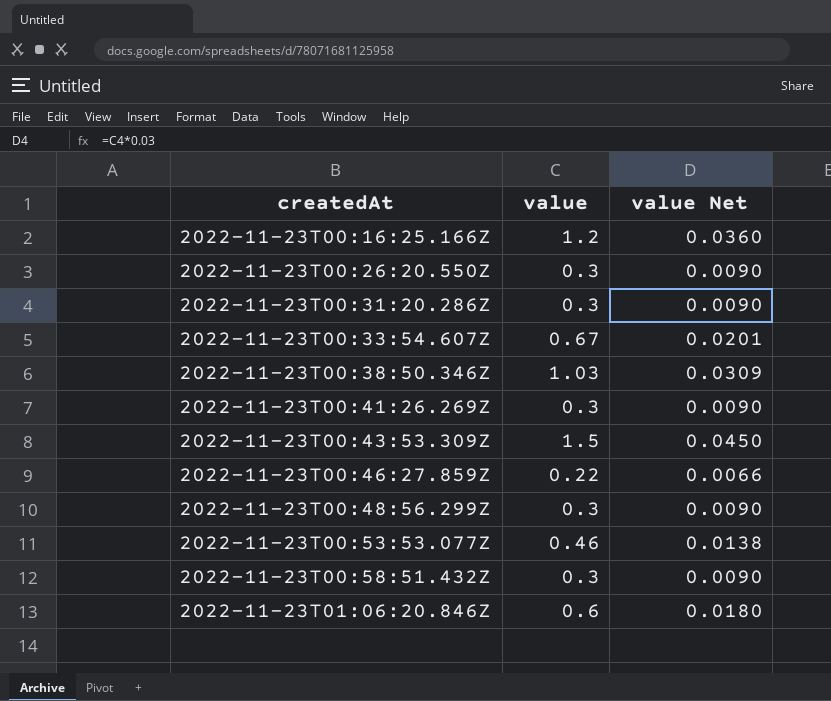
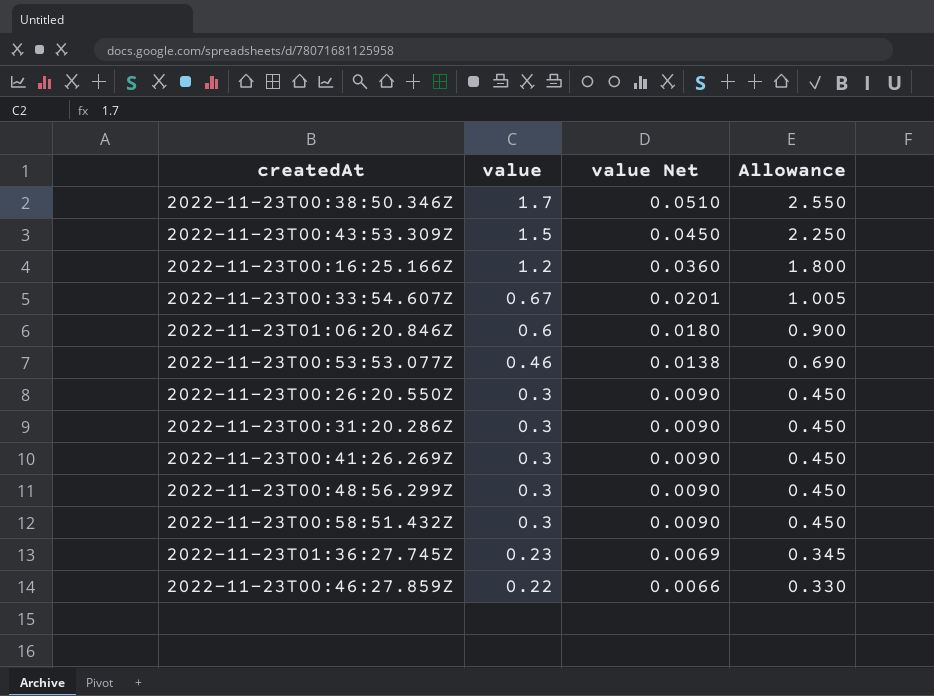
row order: createdAt ascending -> value descending
column Allowance | formula: none -> [value] * 1.5
2022-11-23T00:38:50.346Z | value: 1.03 -> 1.7
2022-11-23T00:38:50.346Z | value Net: 0.0309 -> 0.0510
row 2022-11-23T01:36:27.745Z: none -> 0.23 | 0.0069 | 0.345

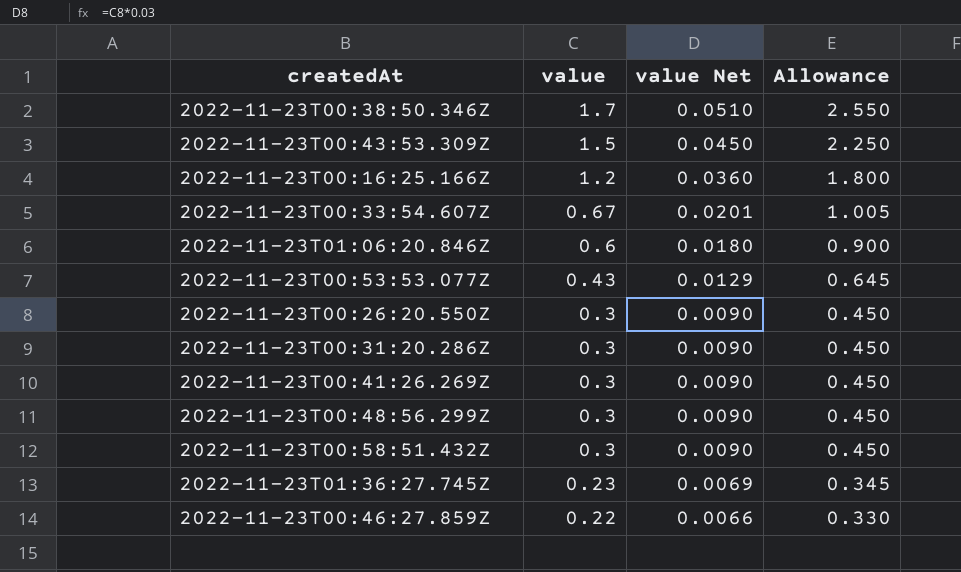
2022-11-23T00:53:53.077Z | value: 0.46 -> 0.43
2022-11-23T00:53:53.077Z | value Net: 0.0138 -> 0.0129
2022-11-23T00:53:53.077Z | Allowance: 0.690 -> 0.645

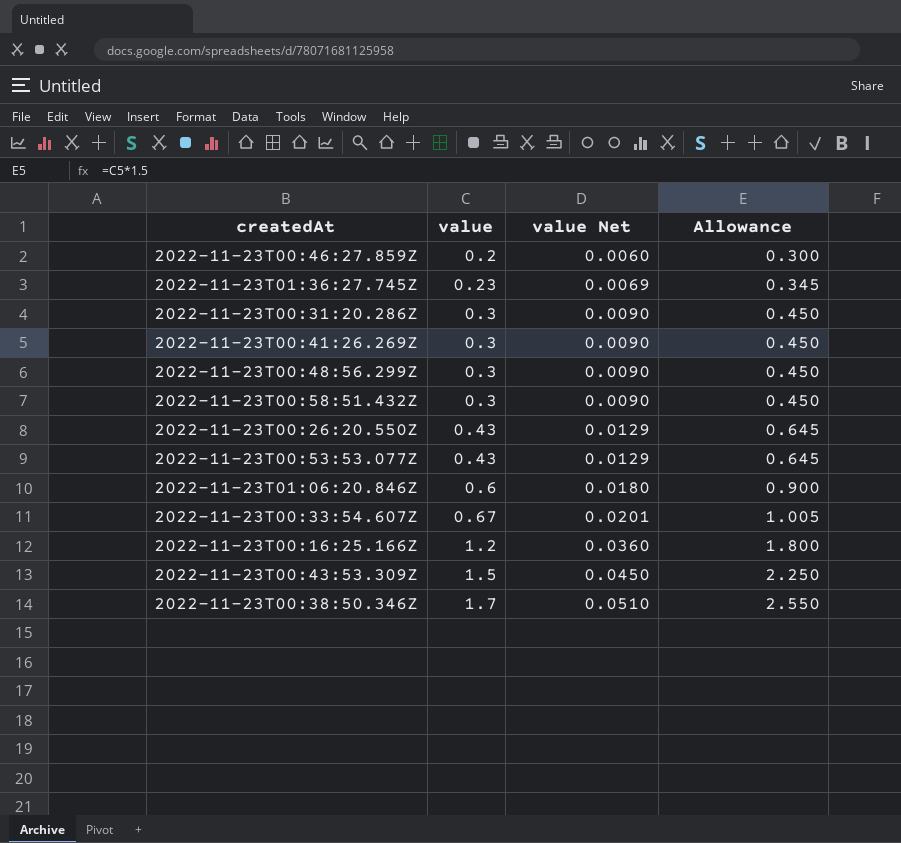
row order: value descending -> value ascending
2022-11-23T00:46:27.859Z | value: 0.22 -> 0.2
2022-11-23T00:46:27.859Z | value Net: 0.0066 -> 0.0060
2022-11-23T00:46:27.859Z | Allowance: 0.330 -> 0.300
2022-11-23T00:26:20.550Z | value: 0.3 -> 0.43
2022-11-23T00:26:20.550Z | value Net: 0.0090 -> 0.0129
2022-11-23T00:26:20.550Z | Allowance: 0.450 -> 0.645

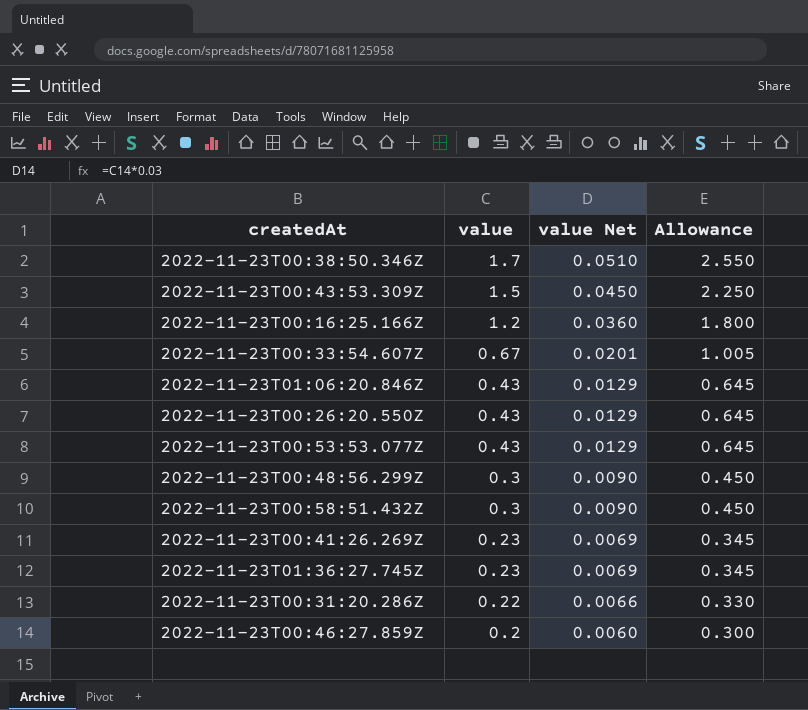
row order: value ascending -> value descending
2022-11-23T01:06:20.846Z | value: 0.6 -> 0.43
2022-11-23T01:06:20.846Z | value Net: 0.0180 -> 0.0129
2022-11-23T01:06:20.846Z | Allowance: 0.900 -> 0.645
2022-11-23T00:41:26.269Z | value: 0.3 -> 0.23
2022-11-23T00:41:26.269Z | value Net: 0.0090 -> 0.0069
2022-11-23T00:41:26.269Z | Allowance: 0.450 -> 0.345
2022-11-23T00:31:20.286Z | value: 0.3 -> 0.22
2022-11-23T00:31:20.286Z | value Net: 0.0090 -> 0.0066
2022-11-23T00:31:20.286Z | Allowance: 0.450 -> 0.330

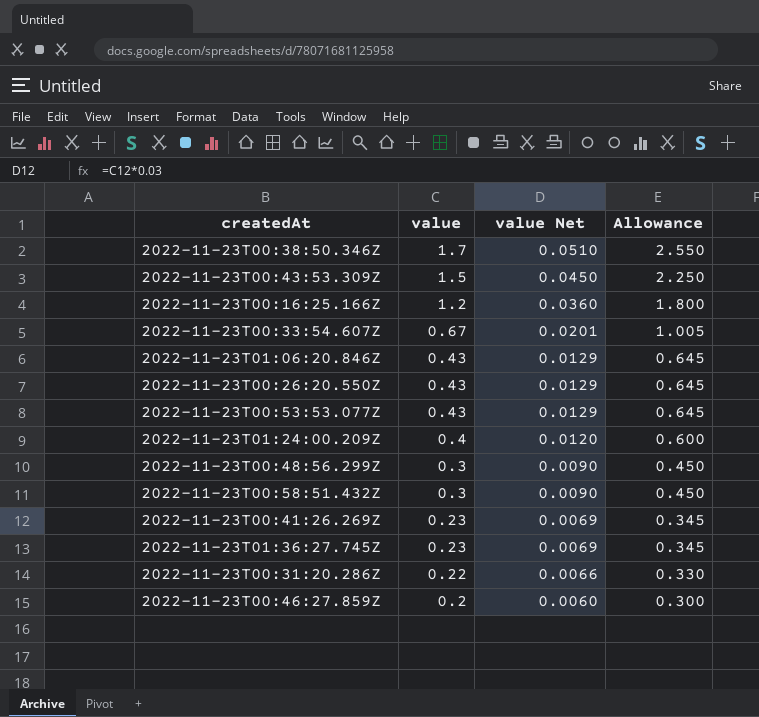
row 2022-11-23T01:24:00.209Z: none -> 0.4 | 0.0120 | 0.600

